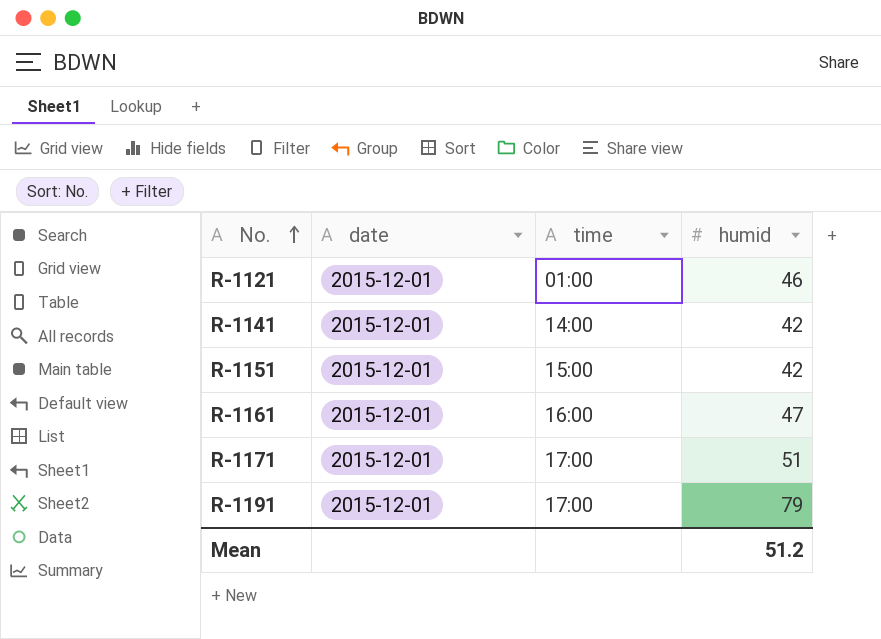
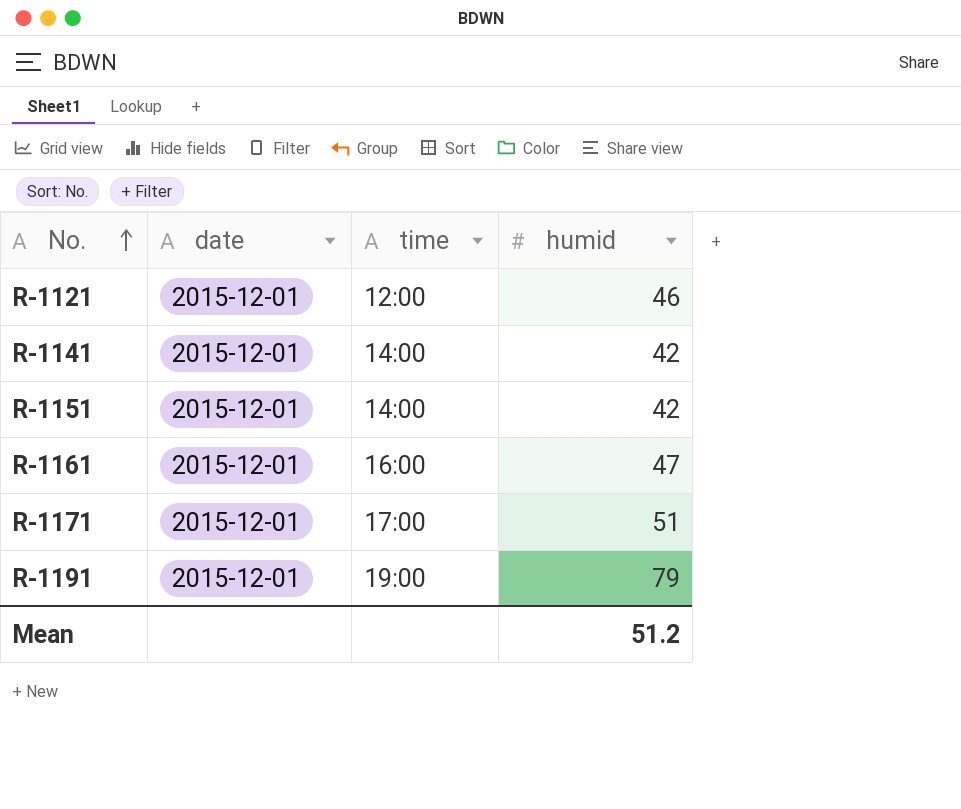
R-1121 | time: 01:00 -> 12:00
R-1151 | time: 15:00 -> 14:00
R-1191 | time: 17:00 -> 19:00

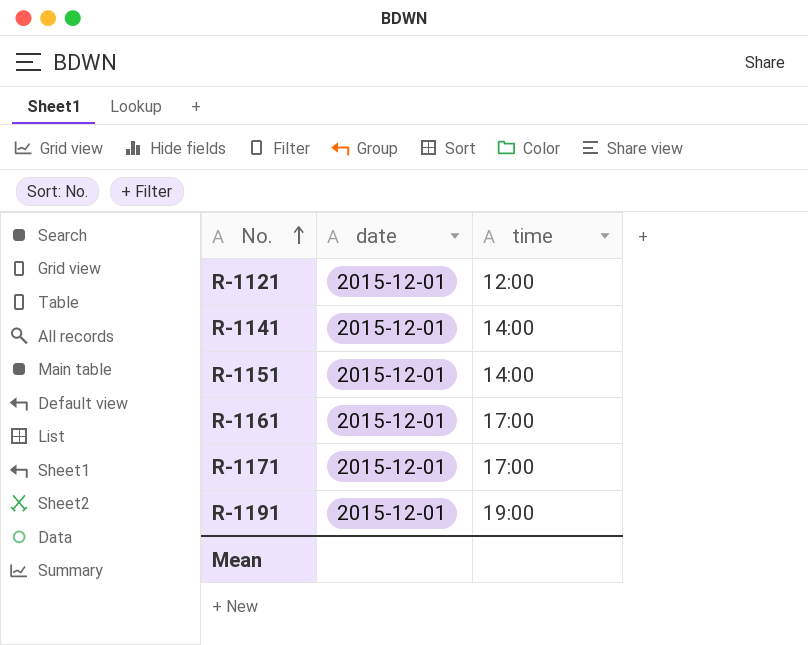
column humid | position: 4 -> none
R-1161 | time: 16:00 -> 17:00

